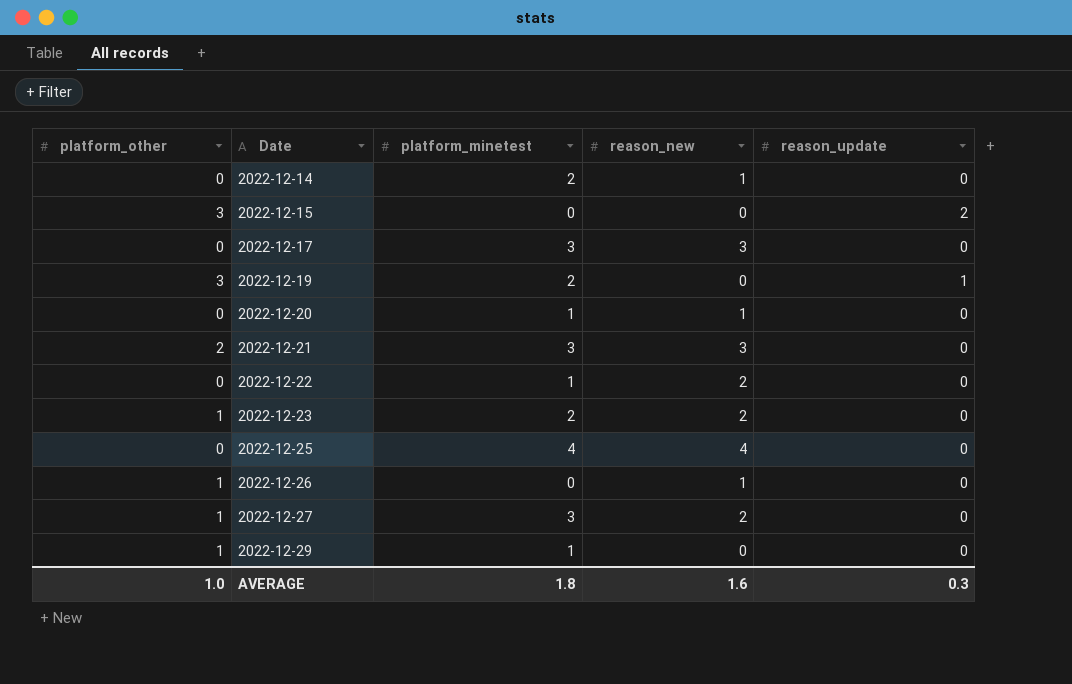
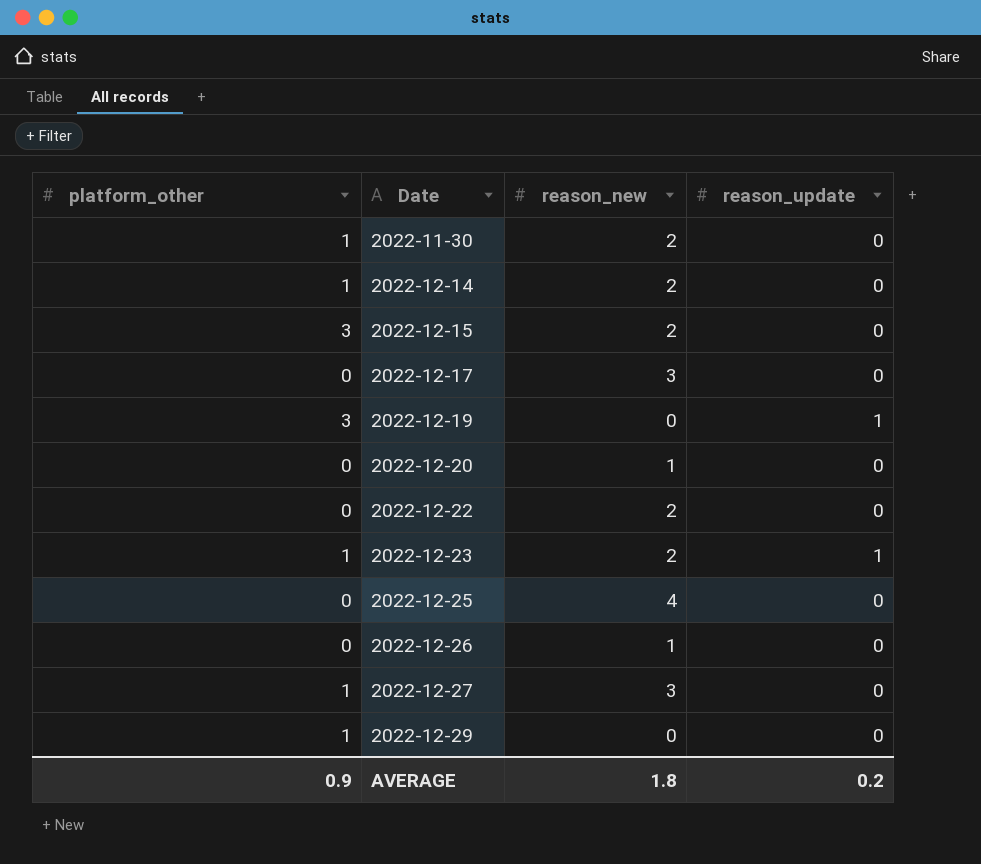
column platform_minetest | position: 3 -> none
row 2022-12-21: 2 | 3 | 3 | 0 -> none
row 2022-11-30: none -> 1 | 2 | 0
2022-12-14 | platform_other: 0 -> 1
2022-12-14 | reason_new: 1 -> 2
2022-12-15 | reason_new: 0 -> 2
2022-12-15 | reason_update: 2 -> 0
2022-12-23 | reason_update: 0 -> 1
2022-12-26 | platform_other: 1 -> 0
2022-12-27 | reason_new: 2 -> 3
AVERAGE | platform_other: 1.0 -> 0.9
AVERAGE | reason_new: 1.6 -> 1.8
AVERAGE | reason_update: 0.3 -> 0.2

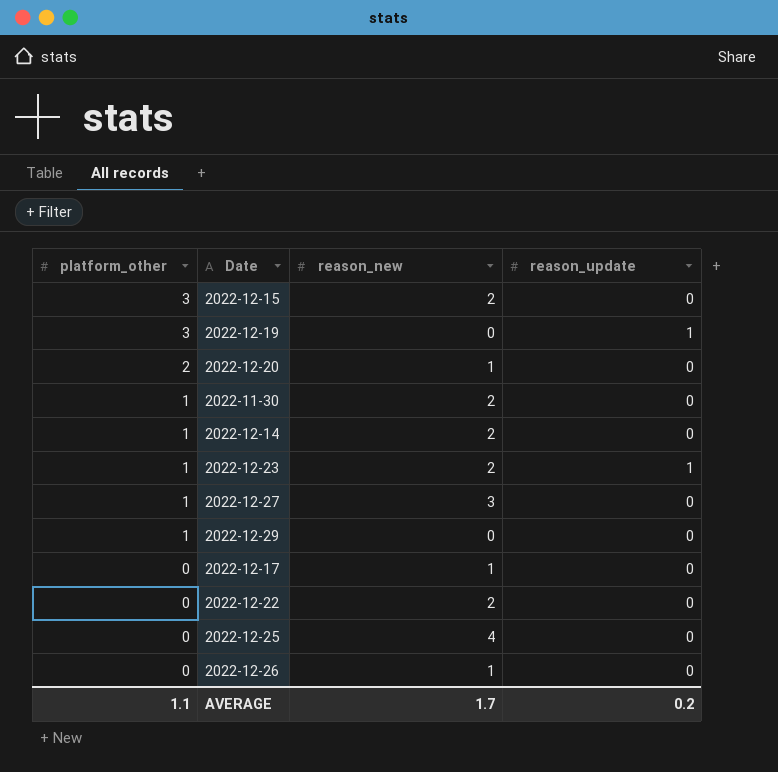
row order: Date ascending -> platform_other descending
2022-12-20 | platform_other: 0 -> 2
2022-12-17 | reason_new: 3 -> 1
AVERAGE | platform_other: 0.9 -> 1.1
AVERAGE | reason_new: 1.8 -> 1.7

